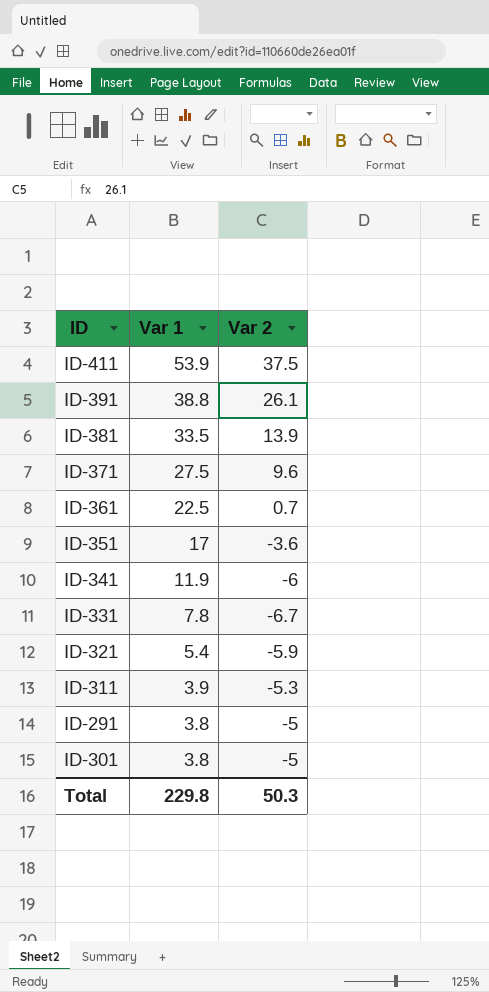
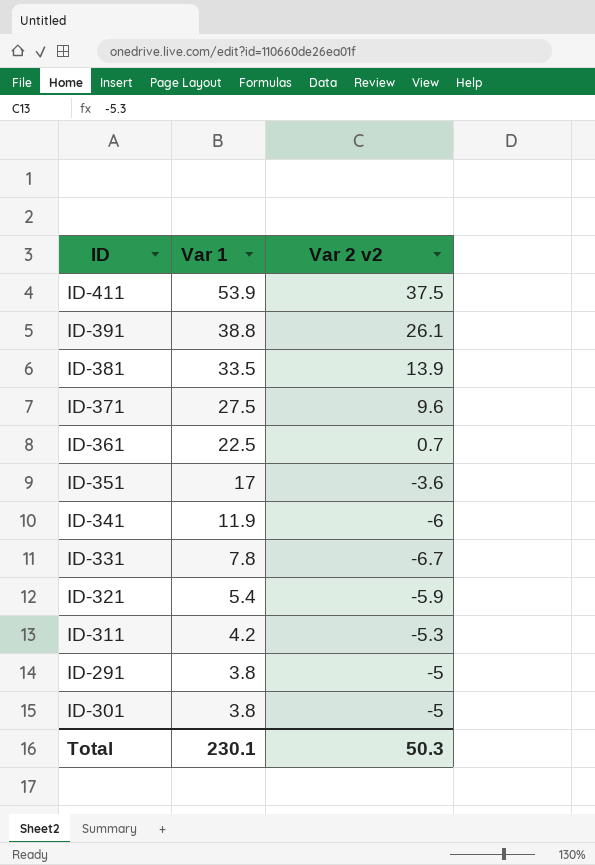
column name: Var 2 -> Var 2 v2
ID-311 | Var 1: 3.9 -> 4.2
Total | Var 1: 229.8 -> 230.1

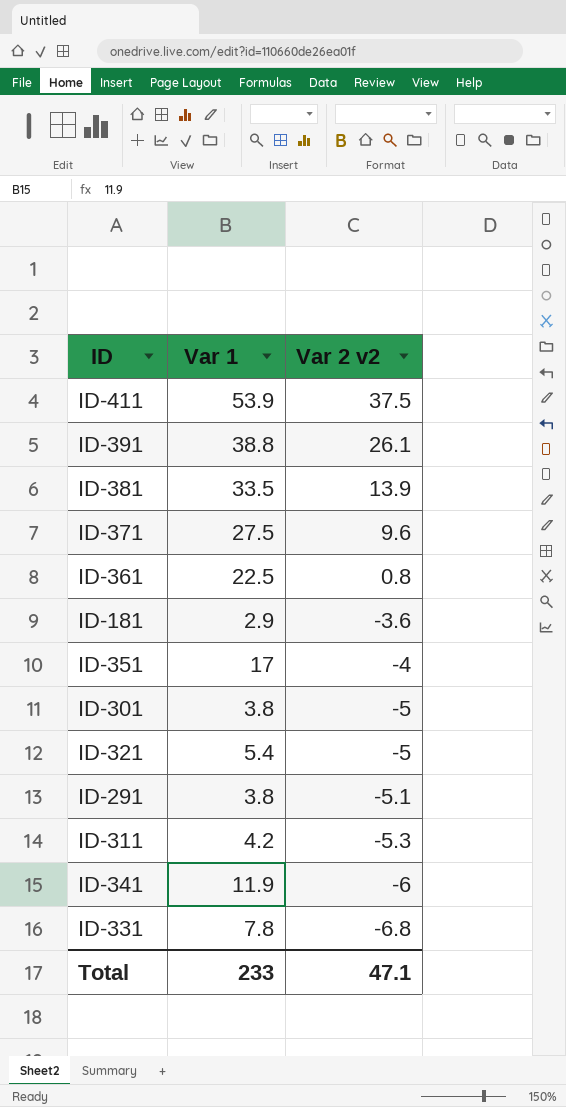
row order: Var 1 descending -> Var 2 v2 descending
ID-361 | Var 2 v2: 0.7 -> 0.8
row ID-181: none -> 2.9 | -3.6
ID-351 | Var 2 v2: -3.6 -> -4
ID-321 | Var 2 v2: -5.9 -> -5
ID-291 | Var 2 v2: -5 -> -5.1
ID-331 | Var 2 v2: -6.7 -> -6.8
Total | Var 1: 230.1 -> 233
Total | Var 2 v2: 50.3 -> 47.1

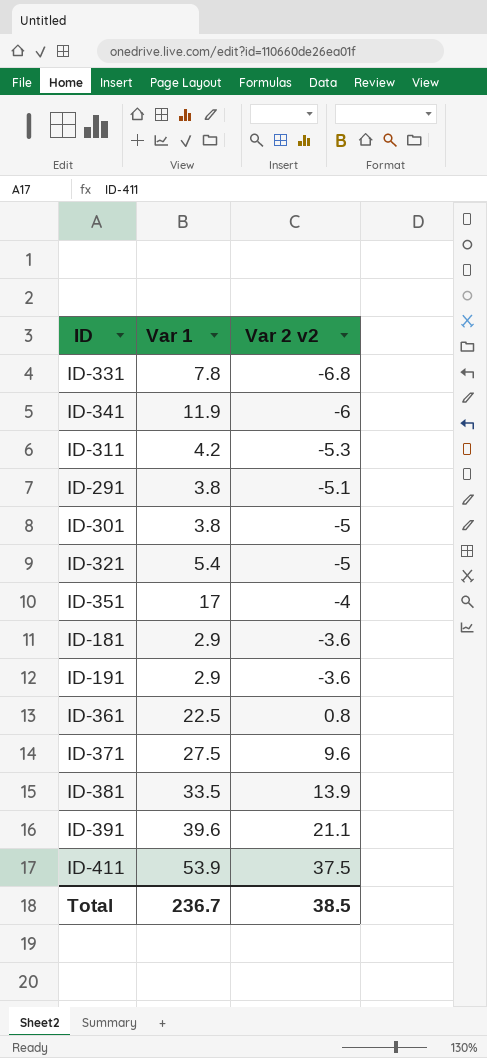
row order: Var 2 v2 descending -> Var 2 v2 ascending
row ID-191: none -> 2.9 | -3.6
ID-391 | Var 1: 38.8 -> 39.6
ID-391 | Var 2 v2: 26.1 -> 21.1
Total | Var 1: 233 -> 236.7
Total | Var 2 v2: 47.1 -> 38.5

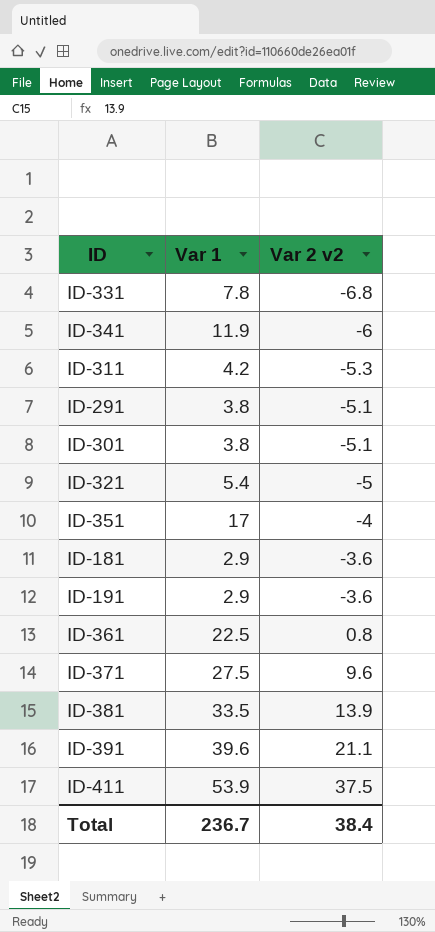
ID-301 | Var 2 v2: -5 -> -5.1
Total | Var 2 v2: 38.5 -> 38.4

